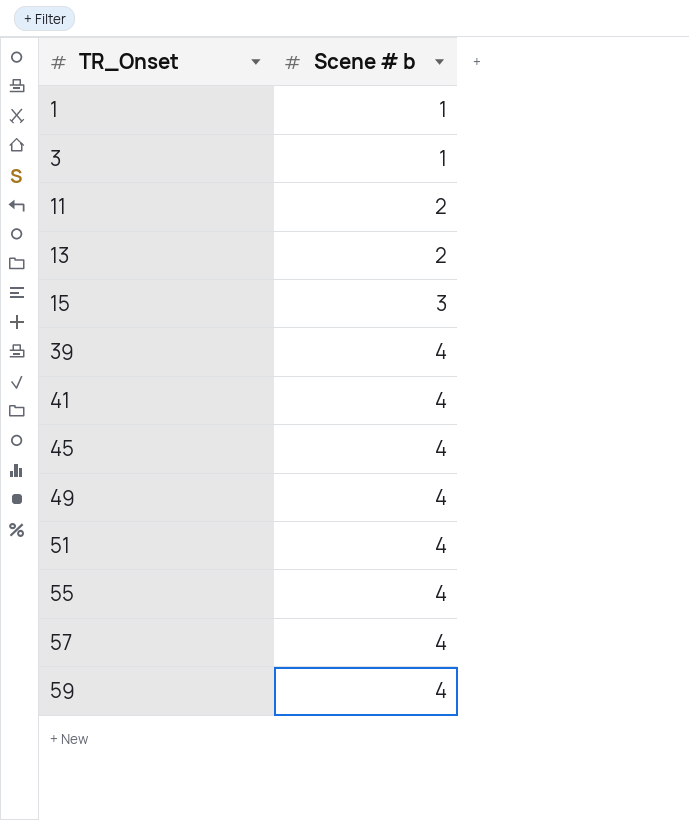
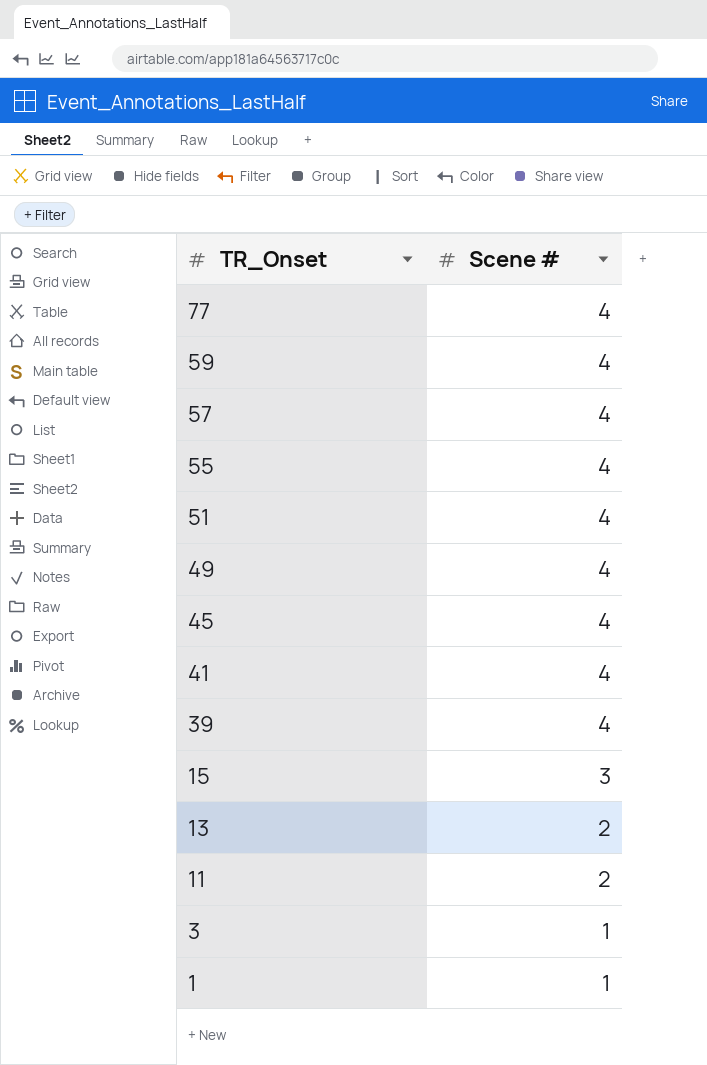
row order: TR_Onset ascending -> TR_Onset descending
column name: Scene # b -> Scene #
row 77: none -> 4

